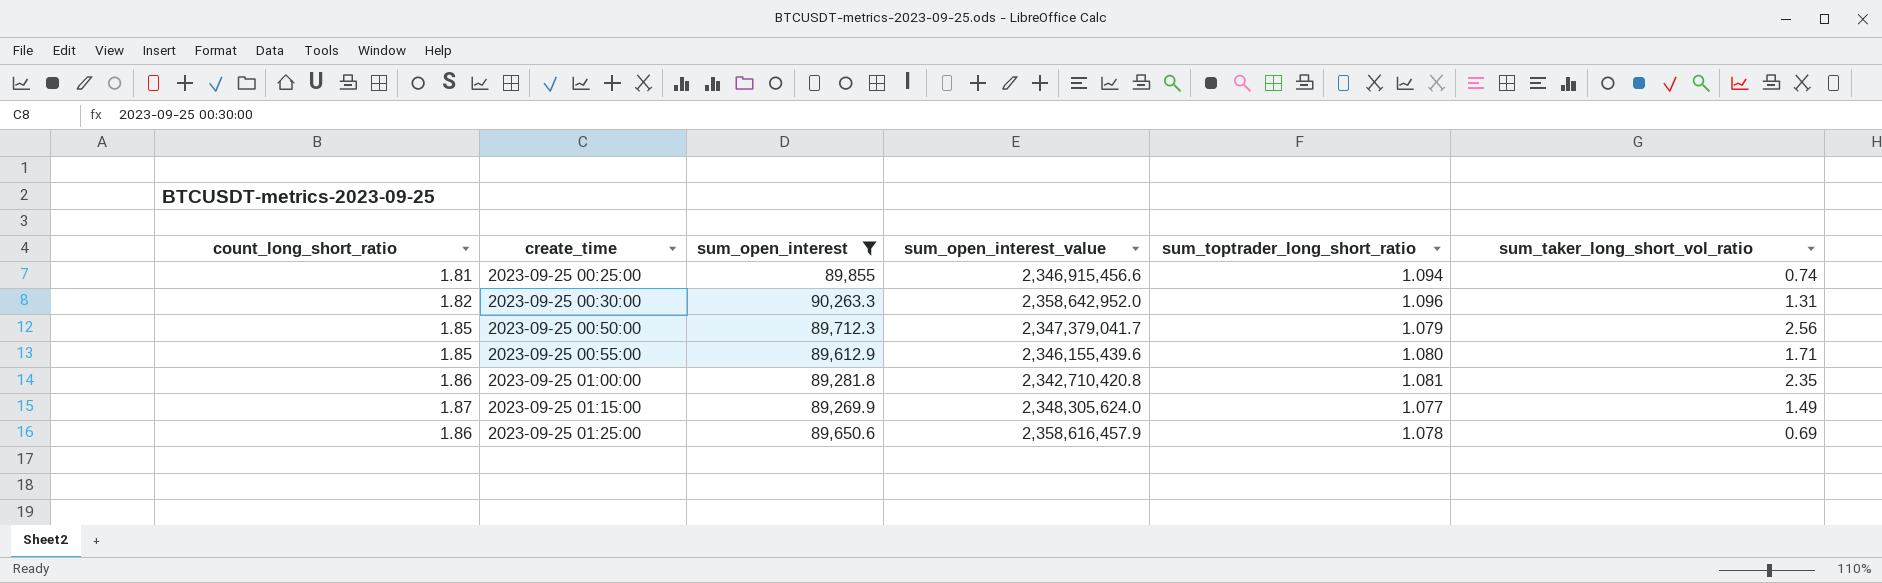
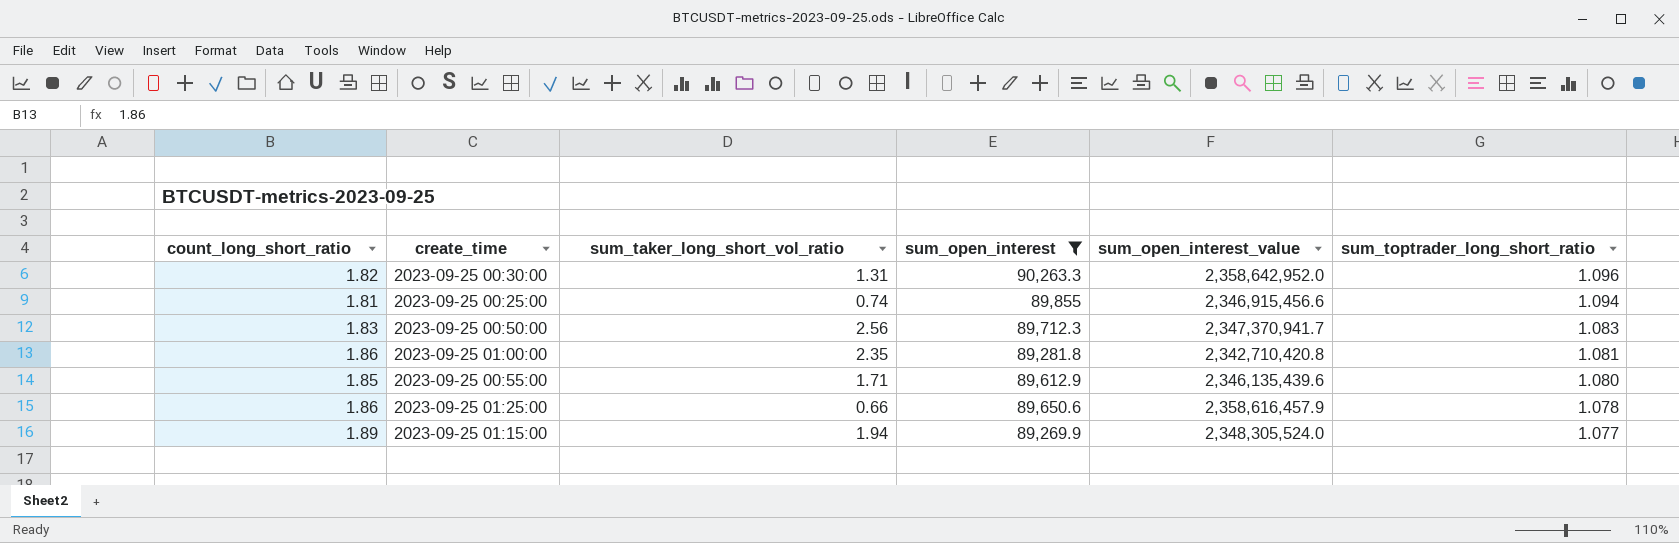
row order: create_time ascending -> sum_toptrader_long_short_ratio descending
column sum_taker_long_short_vol_ratio | position: 6 -> 3
2023-09-25 00:50:00 | count_long_short_ratio: 1.85 -> 1.83
2023-09-25 00:50:00 | sum_open_interest_value: 2,347,379,041.7 -> 2,347,370,941.7
2023-09-25 00:50:00 | sum_toptrader_long_short_ratio: 1.079 -> 1.083
2023-09-25 00:55:00 | sum_open_interest_value: 2,346,155,439.6 -> 2,346,135,439.6
2023-09-25 01:25:00 | sum_taker_long_short_vol_ratio: 0.69 -> 0.66
2023-09-25 01:15:00 | count_long_short_ratio: 1.87 -> 1.89
2023-09-25 01:15:00 | sum_taker_long_short_vol_ratio: 1.49 -> 1.94
2023-09-25 01:15:00 | sum_open_interest_value: 2,348,305,624.0 -> 2,348,305,524.0

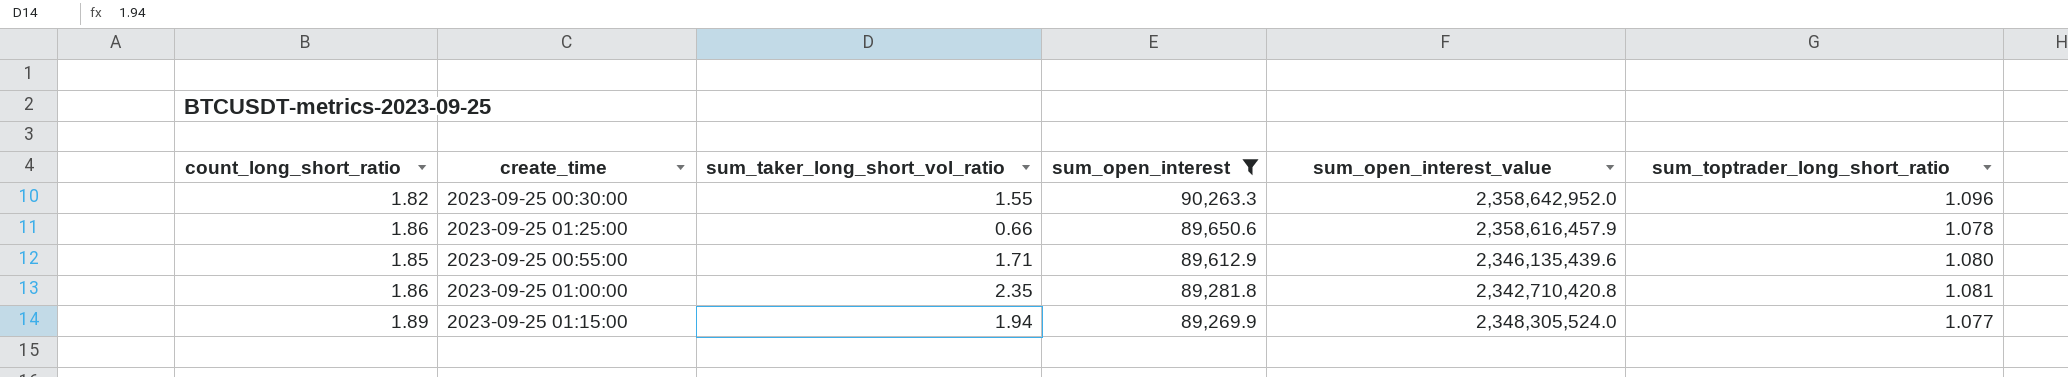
row order: sum_toptrader_long_short_ratio descending -> sum_open_interest descending
row 2023-09-25 00:25:00: 1.81 | 0.74 | 89,855 | 2,346,915,456.6 | 1.094 -> none
row 2023-09-25 00:50:00: 1.83 | 2.56 | 89,712.3 | 2,347,370,941.7 | 1.083 -> none
2023-09-25 00:30:00 | sum_taker_long_short_vol_ratio: 1.31 -> 1.55

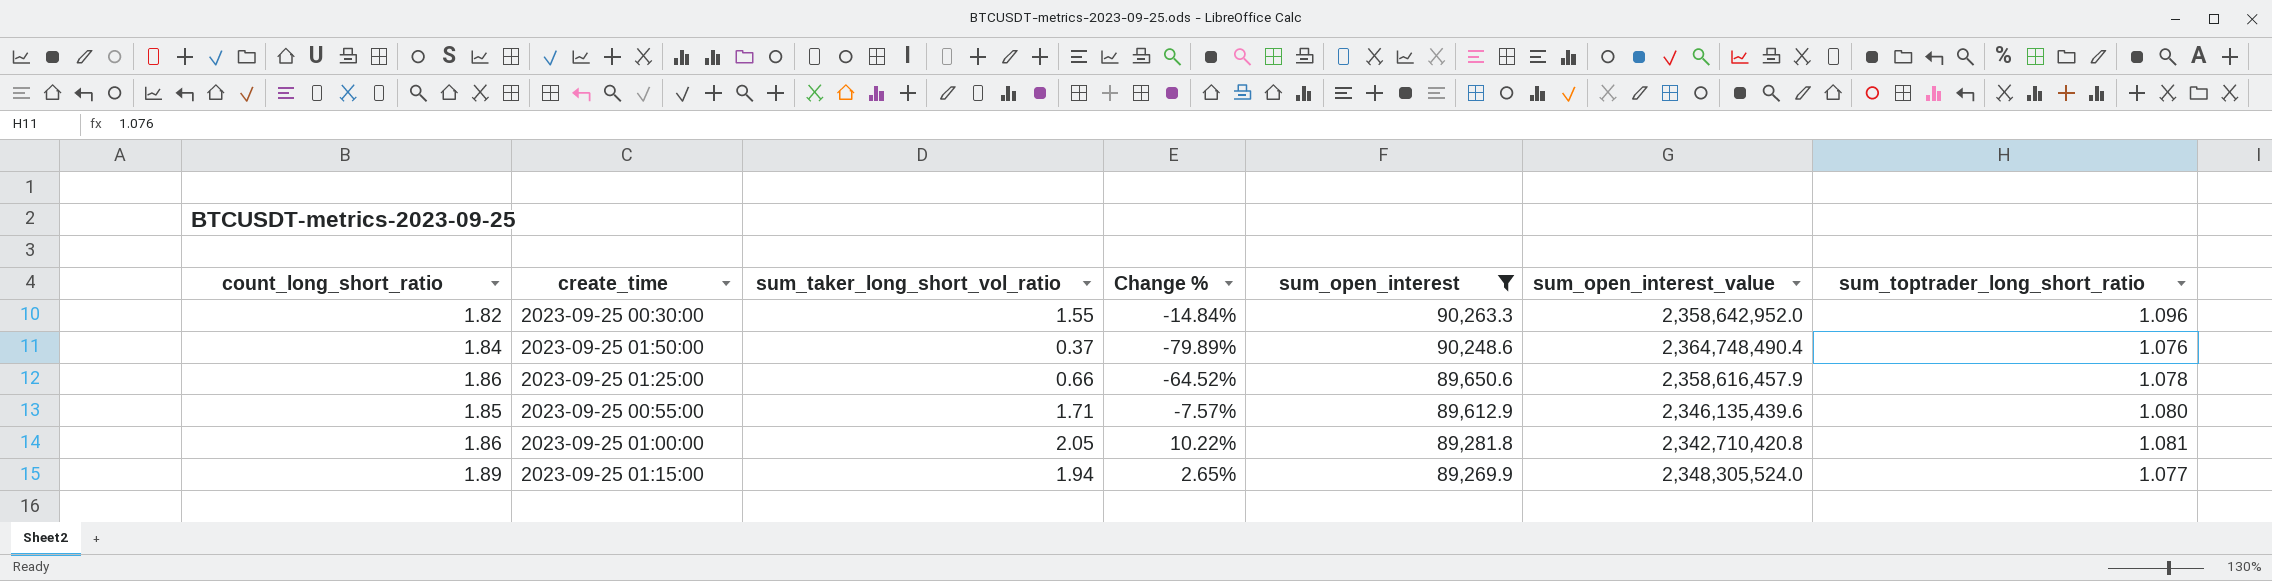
column Change % | formula: none -> ([sum_taker_long_short_vol_ratio] - [count_long_short_ratio]) / [count_long_short_ratio]
row 2023-09-25 01:50:00: none -> 1.84 | 0.37 | -79.89% | 90,248.6 | 2,364,748,490.4 | 1.076
2023-09-25 01:00:00 | sum_taker_long_short_vol_ratio: 2.35 -> 2.05

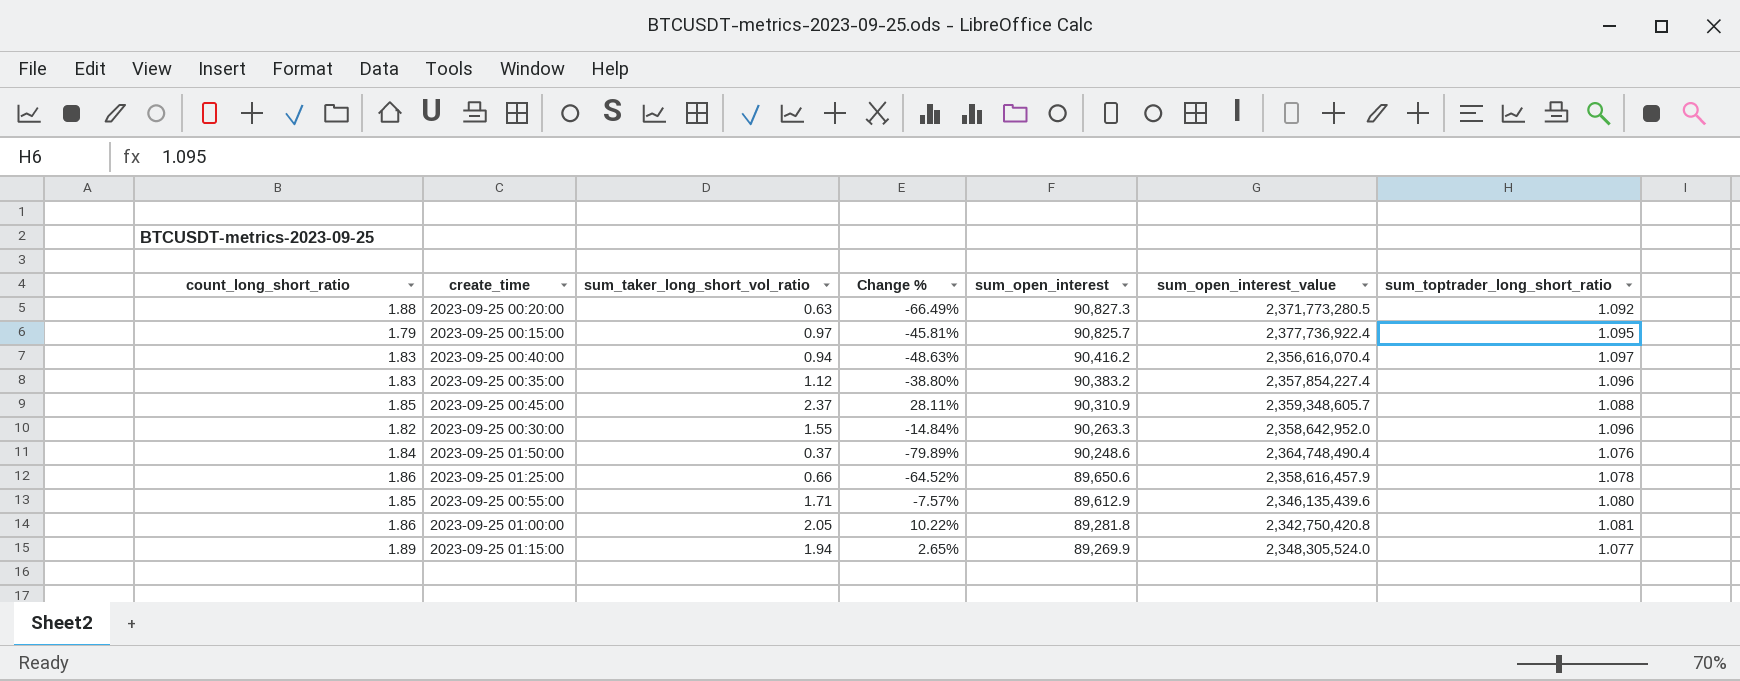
filter: sum_open_interest <= 90,263.3 -> none
2023-09-25 01:00:00 | sum_open_interest_value: 2,342,710,420.8 -> 2,342,750,420.8

